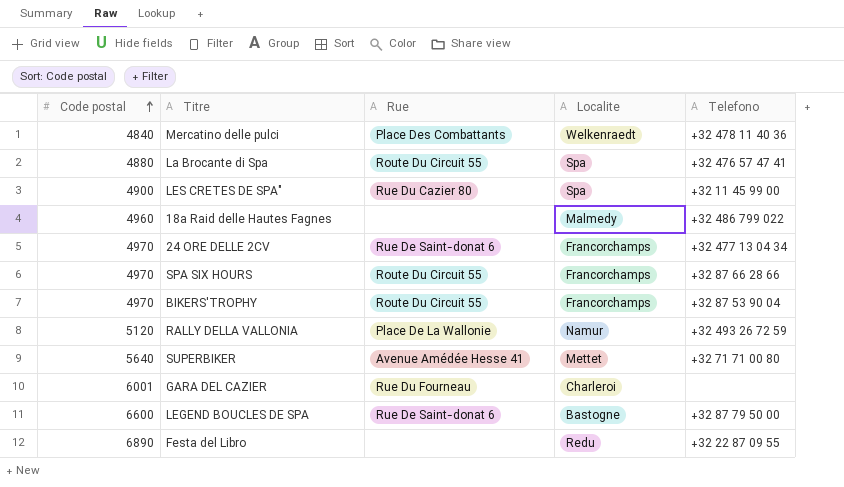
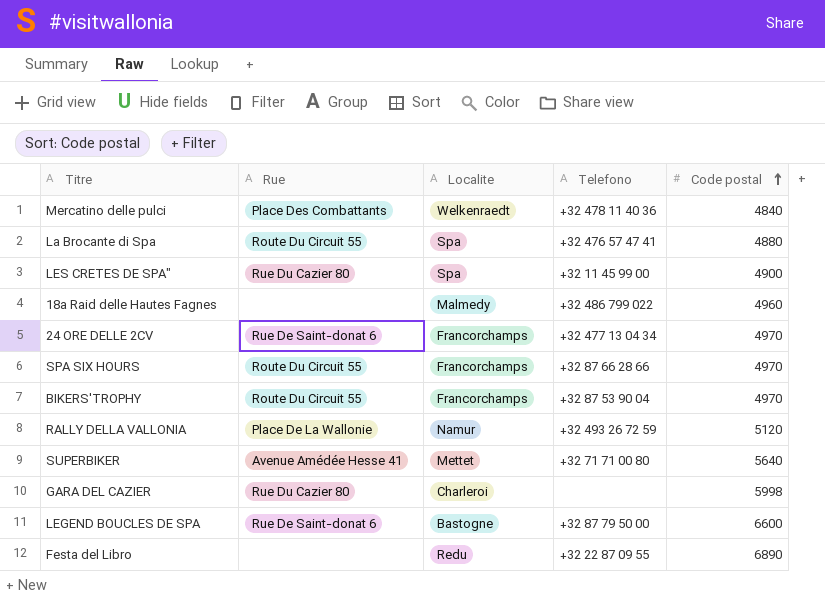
column Code postal | position: 1 -> 5
GARA DEL CAZIER | Rue: Rue Du Fourneau -> Rue Du Cazier 80
GARA DEL CAZIER | Code postal: 6001 -> 5998

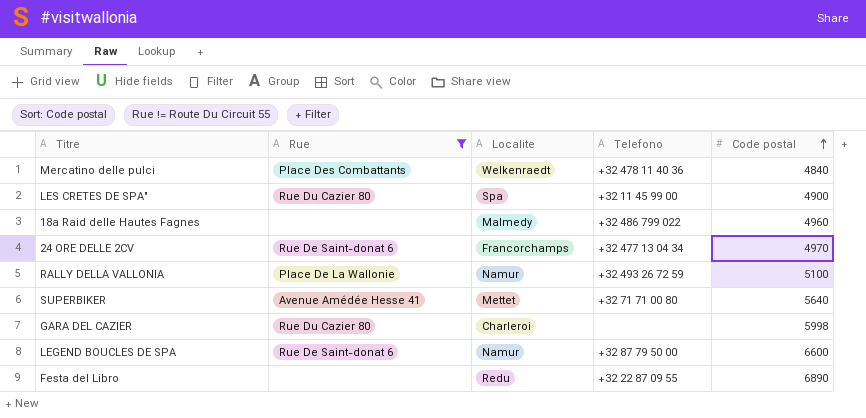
filter: none -> Rue != Route Du Circuit 55
RALLY DELLA VALLONIA | Code postal: 5120 -> 5100
LEGEND BOUCLES DE SPA | Localite: Bastogne -> Namur

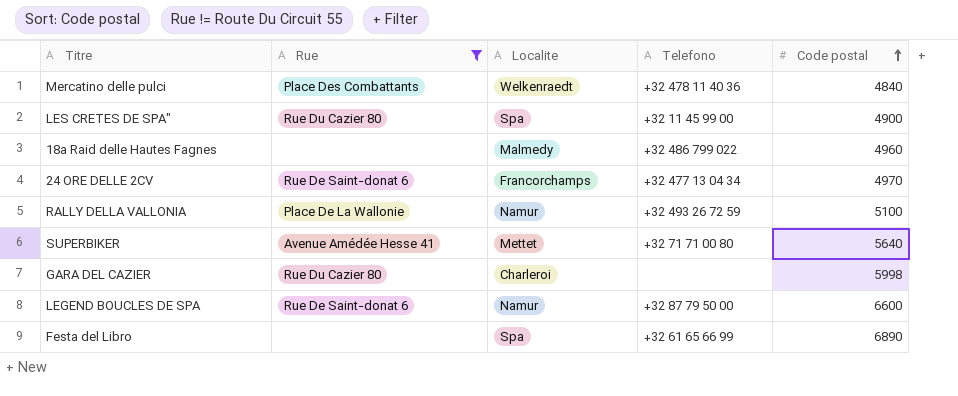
Festa del Libro | Localite: Redu -> Spa
Festa del Libro | Telefono: +32 22 87 09 55 -> +32 61 65 66 99

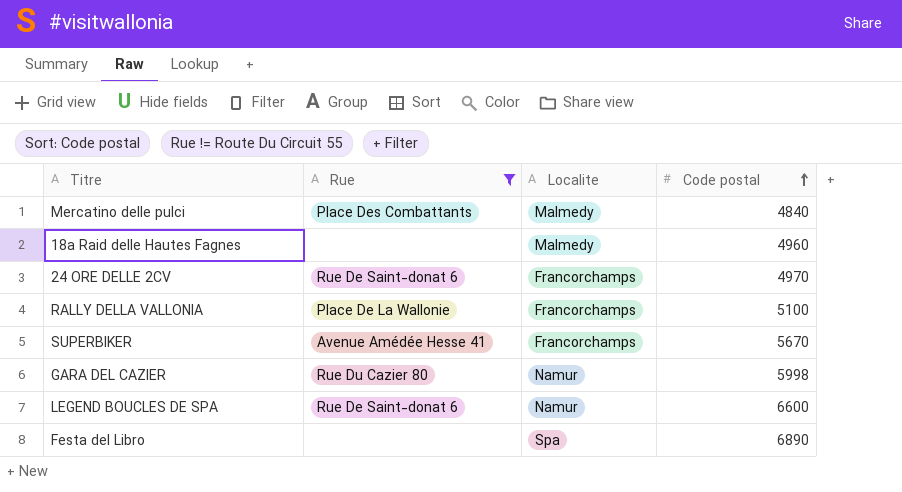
column Telefono | position: 4 -> none
row LES CRETES DE SPA": Rue Du Cazier 80 | Spa | +32 11 45 99 00 | 4900 -> none
Mercatino delle pulci | Localite: Welkenraedt -> Malmedy
RALLY DELLA VALLONIA | Localite: Namur -> Francorchamps
SUPERBIKER | Localite: Mettet -> Francorchamps
SUPERBIKER | Code postal: 5640 -> 5670
GARA DEL CAZIER | Localite: Charleroi -> Namur

